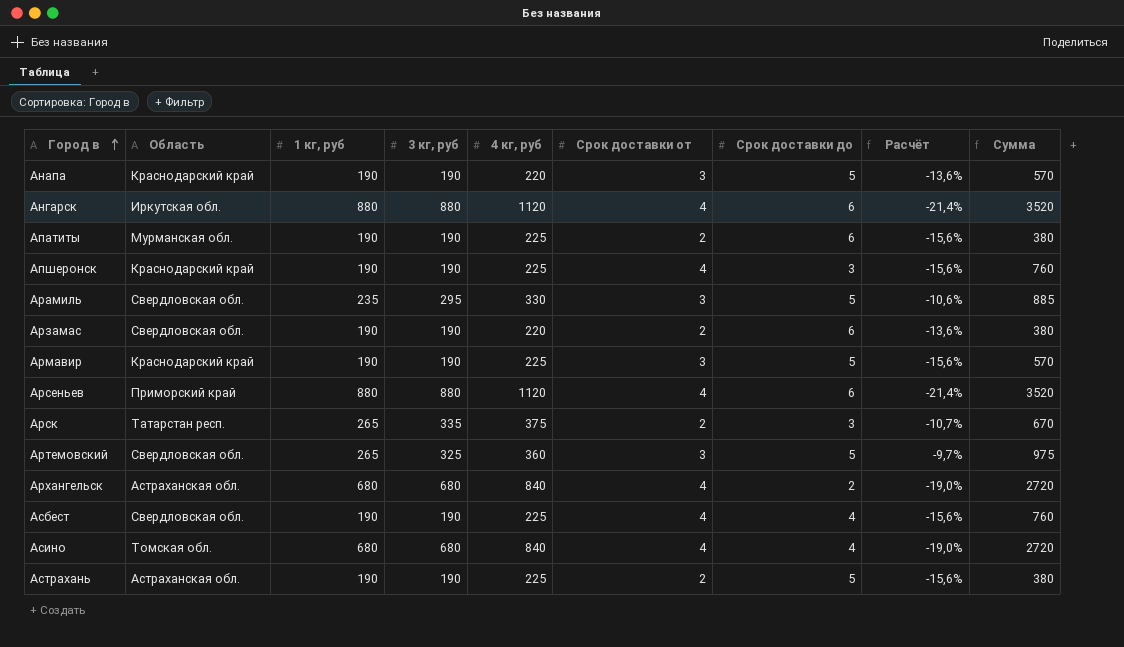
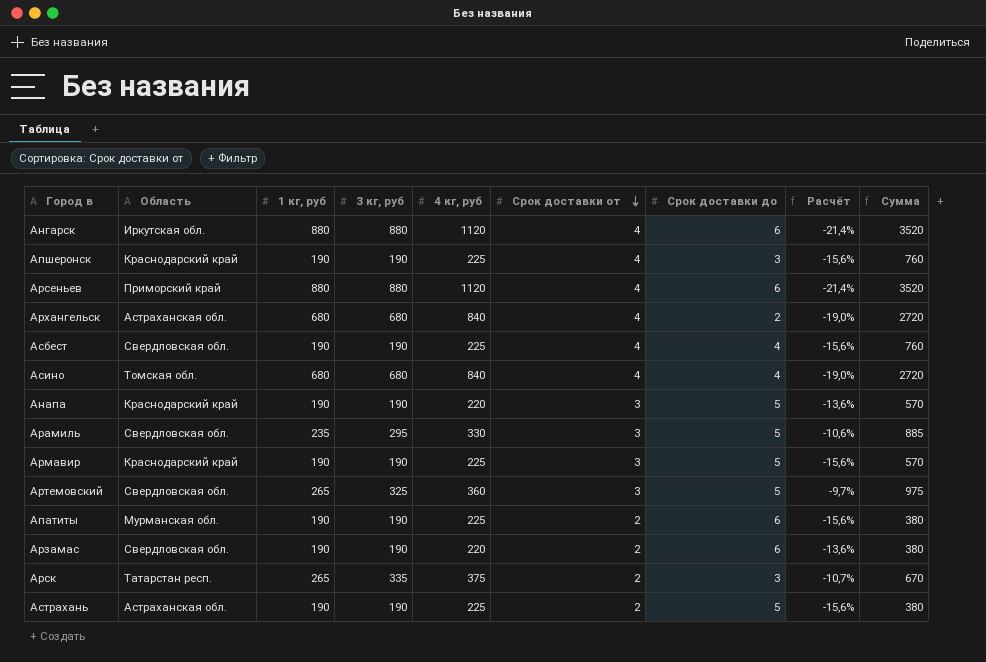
row order: Город в ascending -> Срок доставки от descending

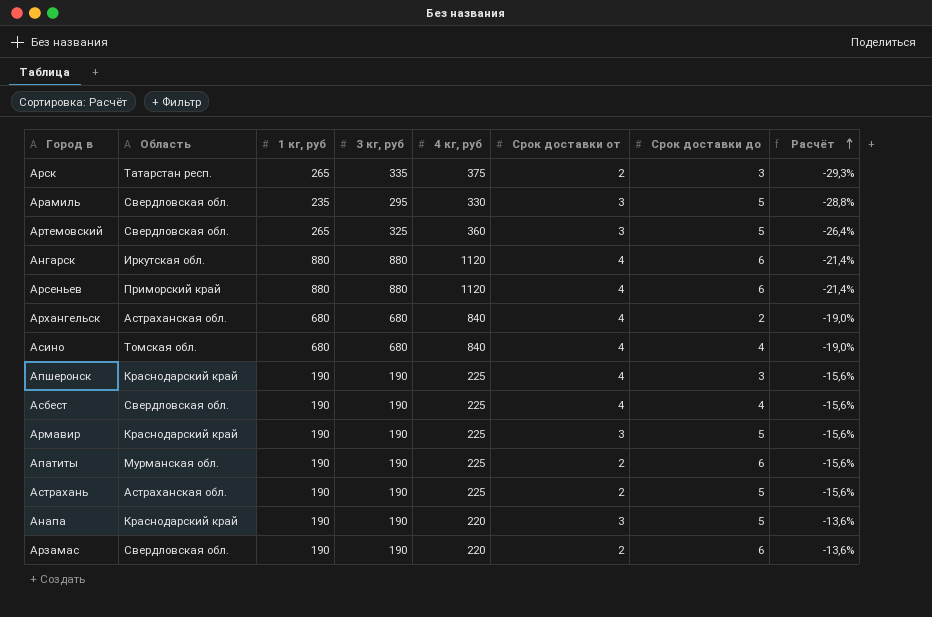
row order: Срок доставки от descending -> Расчёт ascending
column Сумма | formula: [3 кг, руб] * [Срок доставки от] -> none
column Расчёт | formula: ([3 кг, руб] - [4 кг, руб]) / [4 кг, руб] -> ([1 кг, руб] - [4 кг, руб]) / [4 кг, руб]

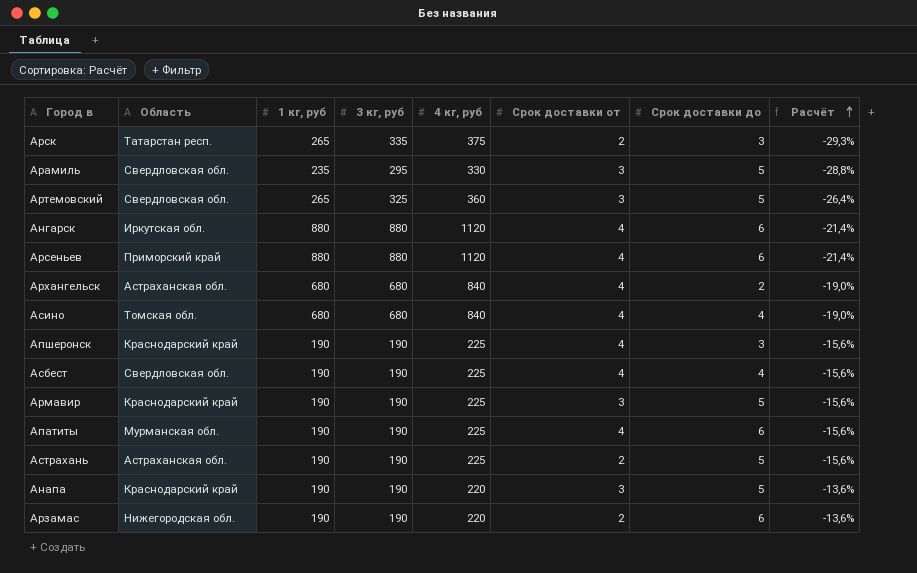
Апатиты | Срок доставки от: 2 -> 4
Арзамас | Область: Свердловская обл. -> Нижегородская обл.

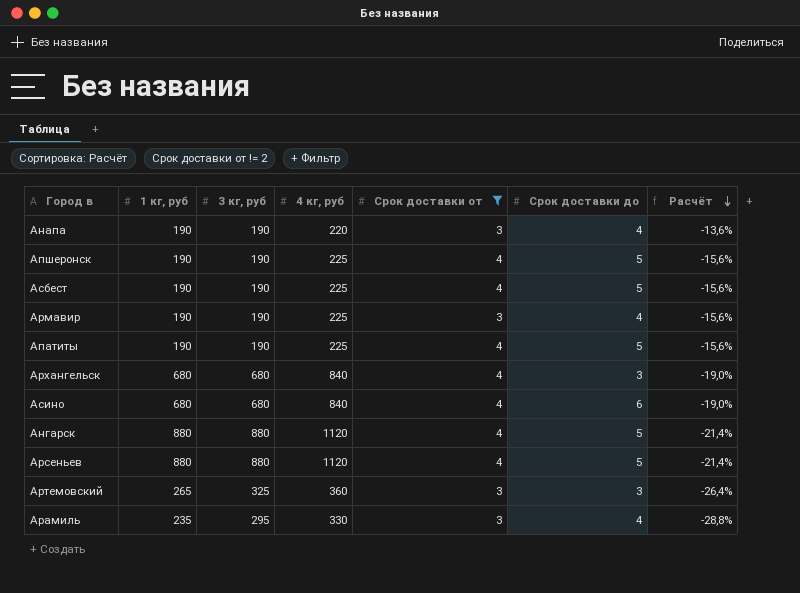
filter: none -> Срок доставки от != 2
row order: Расчёт ascending -> Расчёт descending
column Область | position: 2 -> none
Анапа | Срок доставки до: 5 -> 4
Апшеронск | Срок доставки до: 3 -> 5
Асбест | Срок доставки до: 4 -> 5
Армавир | Срок доставки до: 5 -> 4
Апатиты | Срок доставки до: 6 -> 5
Архангельск | Срок доставки до: 2 -> 3
Асино | Срок доставки до: 4 -> 6
Ангарск | Срок доставки до: 6 -> 5
Арсеньев | Срок доставки до: 6 -> 5
Артемовский | Срок доставки до: 5 -> 3
Арамиль | Срок доставки до: 5 -> 4

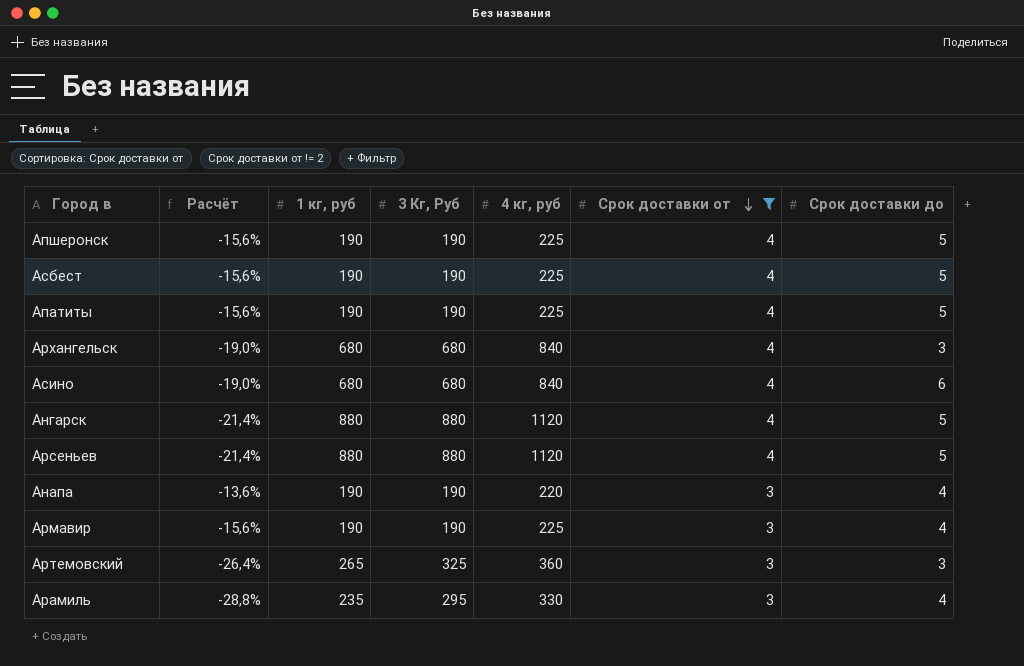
row order: Расчёт descending -> Срок доставки от descending
column Расчёт | position: 7 -> 2
column name: 3 кг, руб -> 3 Кг, Руб

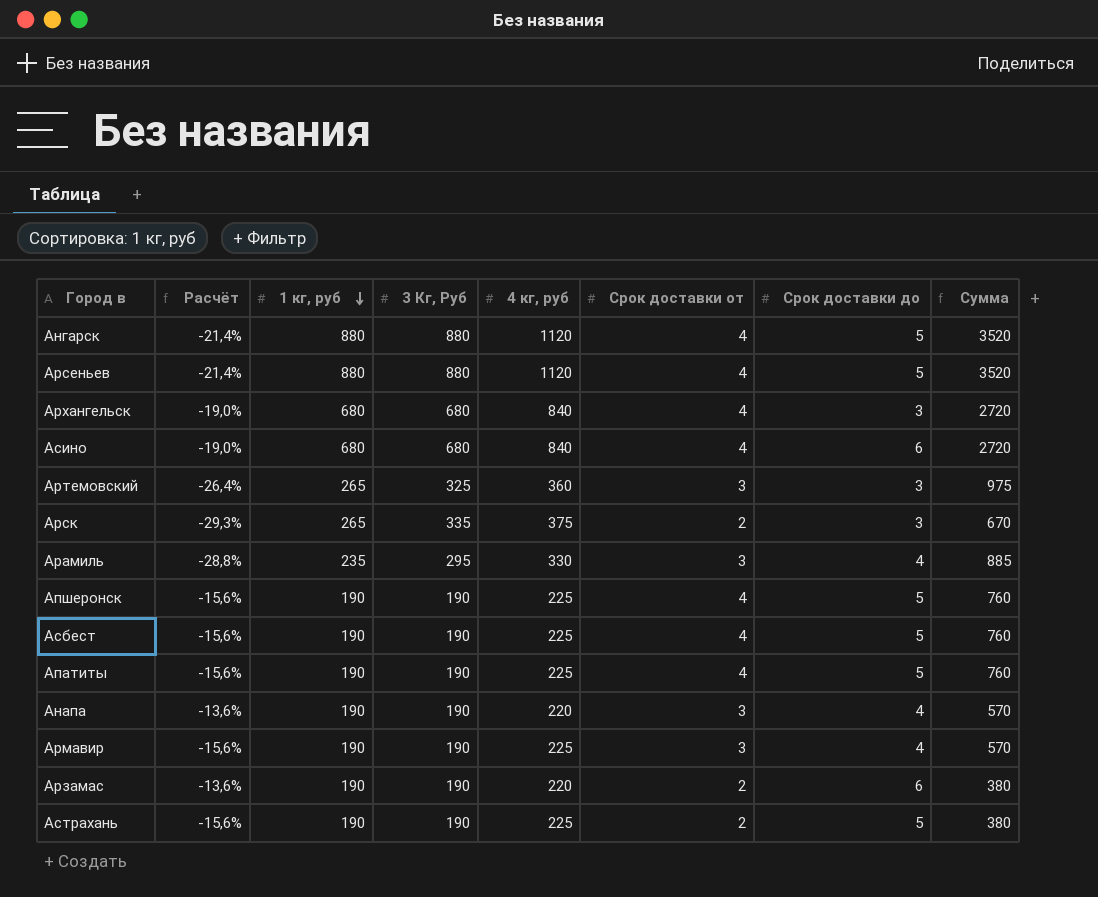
filter: Срок доставки от != 2 -> none
row order: Срок доставки от descending -> 1 кг, руб descending
column Сумма | formula: none -> [3 Кг, Руб] * [Срок доставки от]

